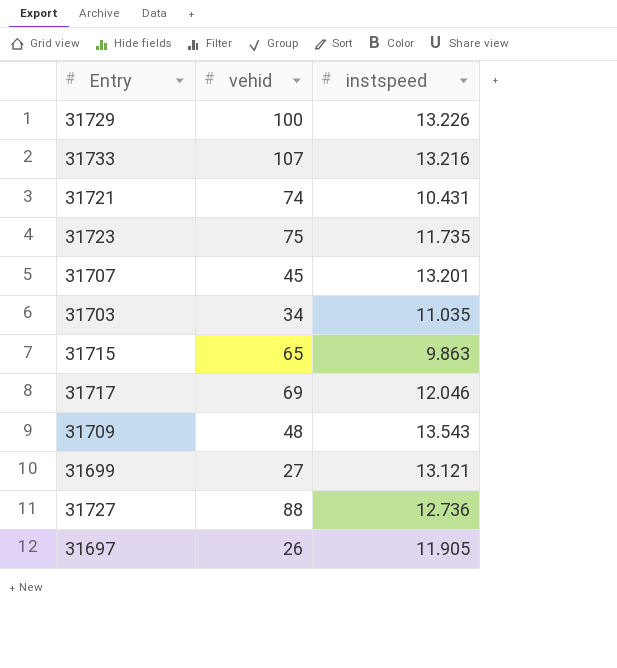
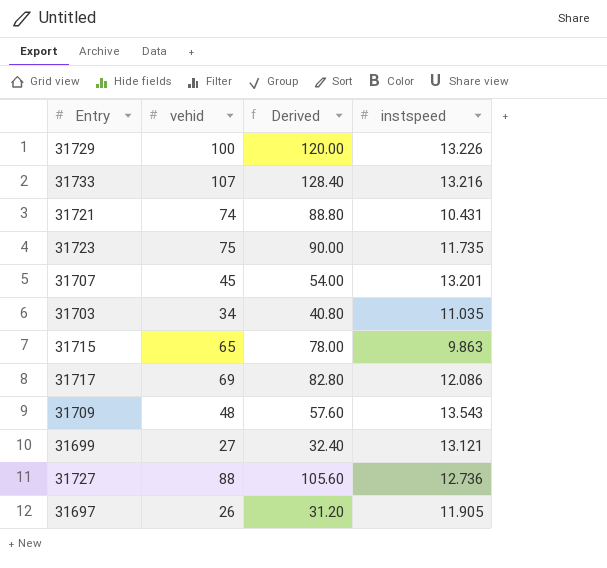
column Derived | formula: none -> [vehid] * 1.2
31717 | instspeed: 12.046 -> 12.086

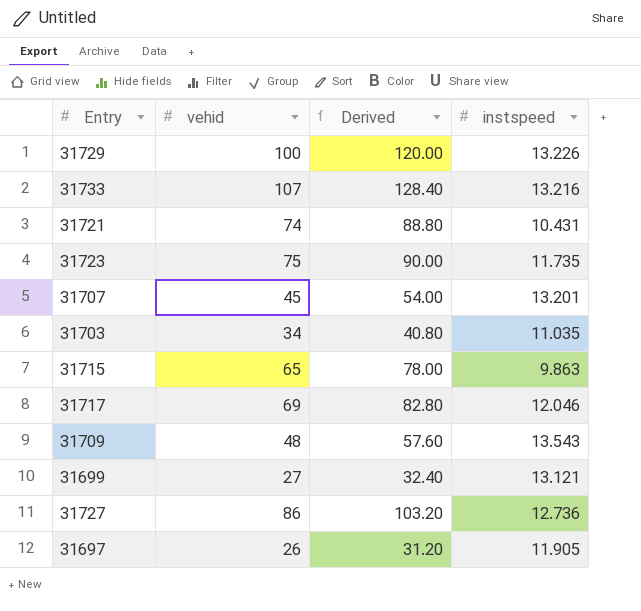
31717 | instspeed: 12.086 -> 12.046
31727 | vehid: 88 -> 86
31727 | Derived: 105.60 -> 103.20

